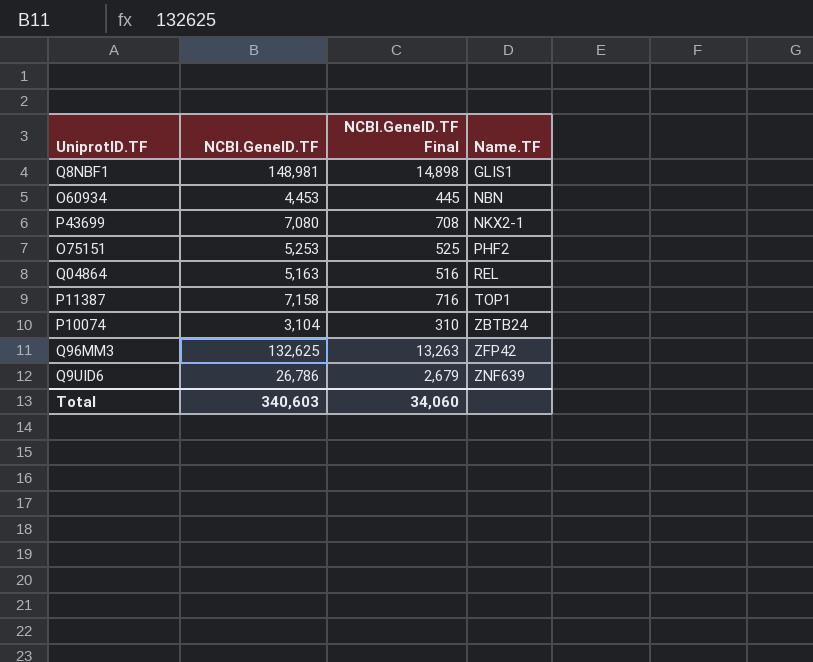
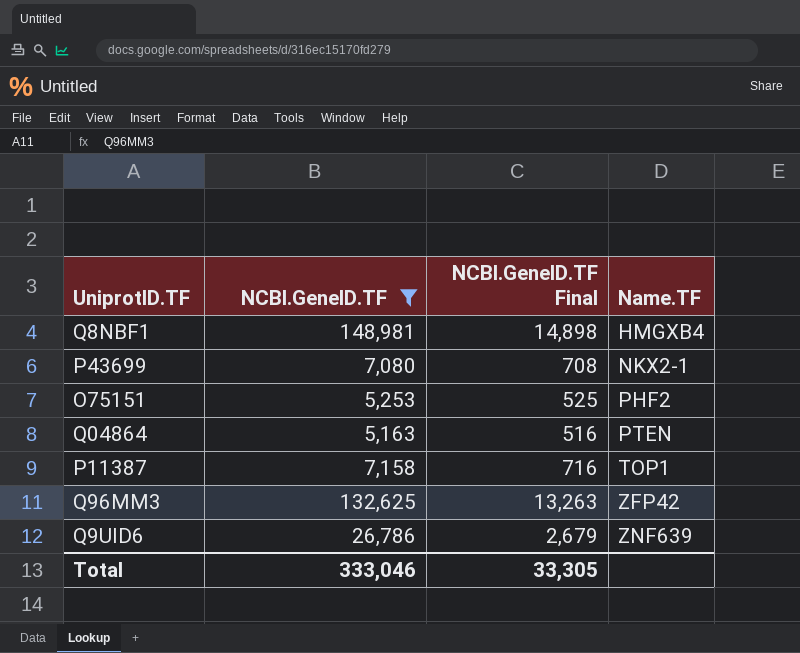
filter: none -> NCBI.GeneID.TF >= 5,163
Q8NBF1 | Name.TF: GLIS1 -> HMGXB4
Q04864 | Name.TF: REL -> PTEN
Total | NCBI.GeneID.TF: 340,603 -> 333,046
Total | NCBI.GeneID.TF Final: 34,060 -> 33,305

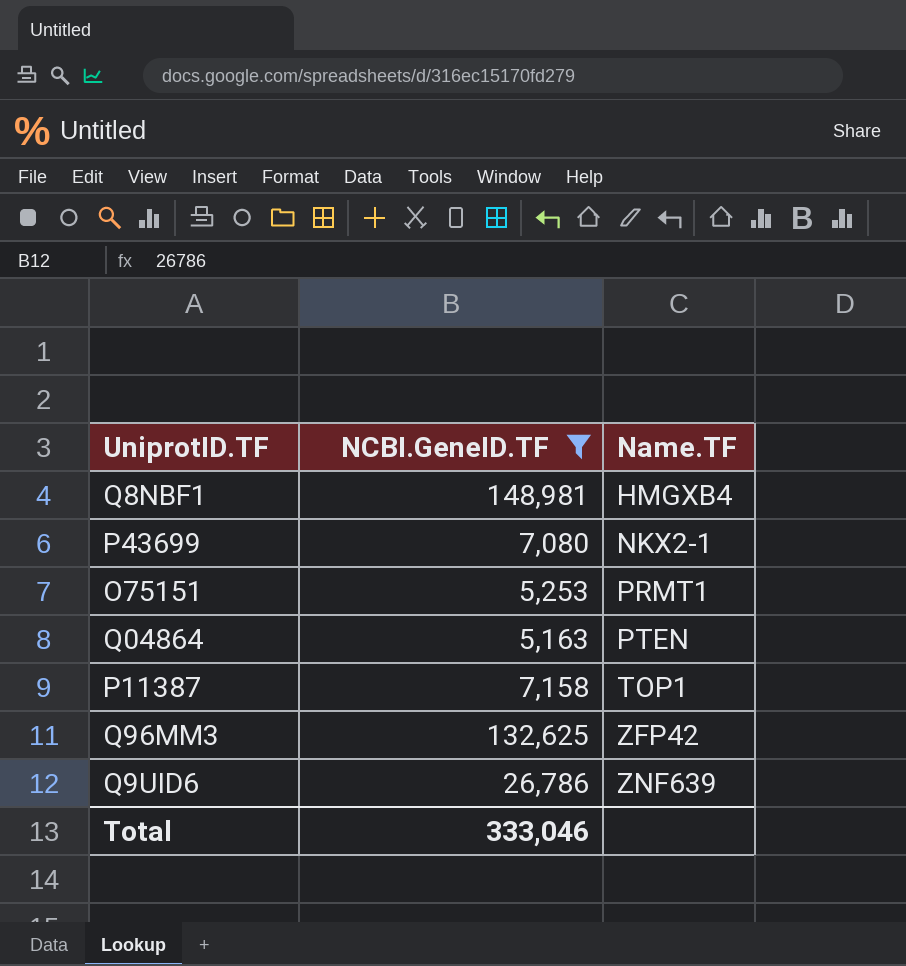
column NCBI.GeneID.TF Final | formula: [NCBI.GeneID.TF] * 0.1 -> none
O75151 | Name.TF: PHF2 -> PRMT1

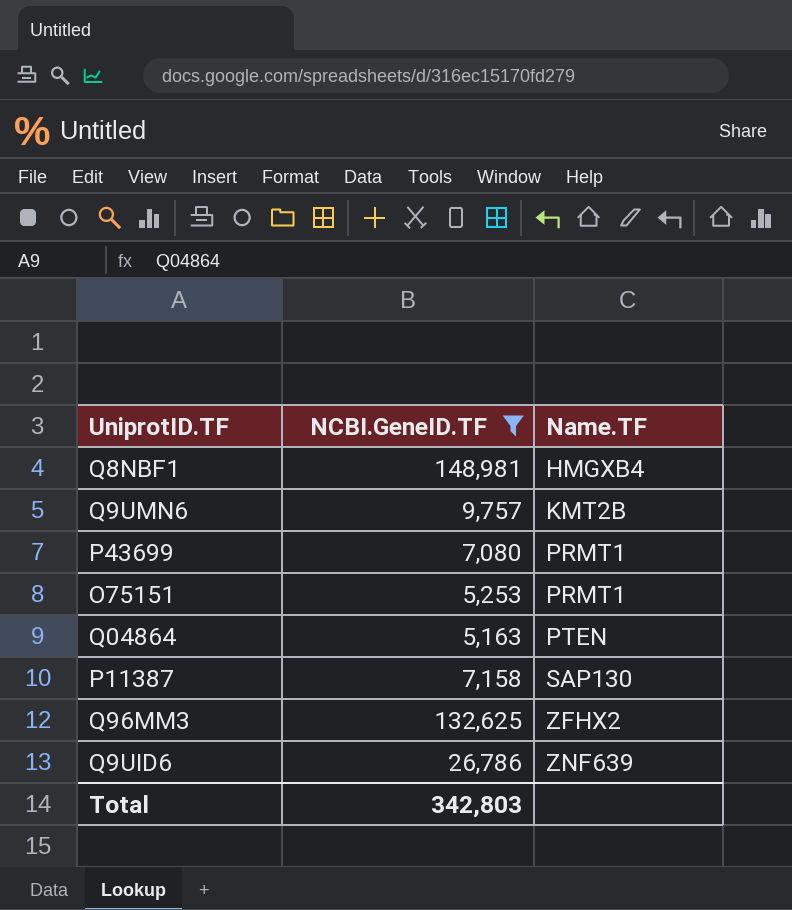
row Q9UMN6: none -> 9,757 | KMT2B
P43699 | Name.TF: NKX2-1 -> PRMT1
P11387 | Name.TF: TOP1 -> SAP130
Q96MM3 | Name.TF: ZFP42 -> ZFHX2
Total | NCBI.GeneID.TF: 333,046 -> 342,803

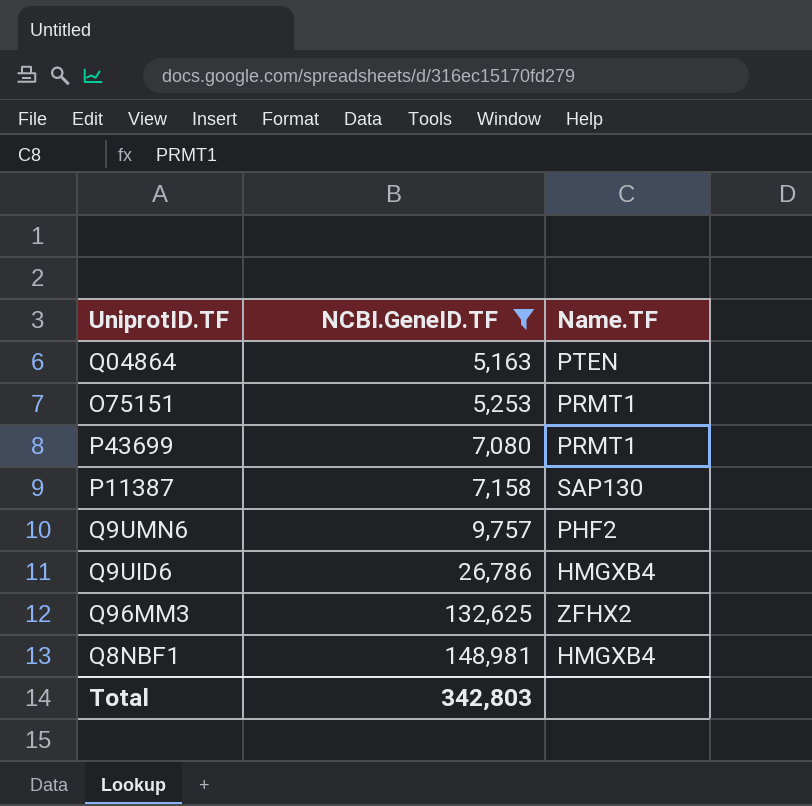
row order: Name.TF ascending -> NCBI.GeneID.TF ascending
Q9UMN6 | Name.TF: KMT2B -> PHF2
Q9UID6 | Name.TF: ZNF639 -> HMGXB4

